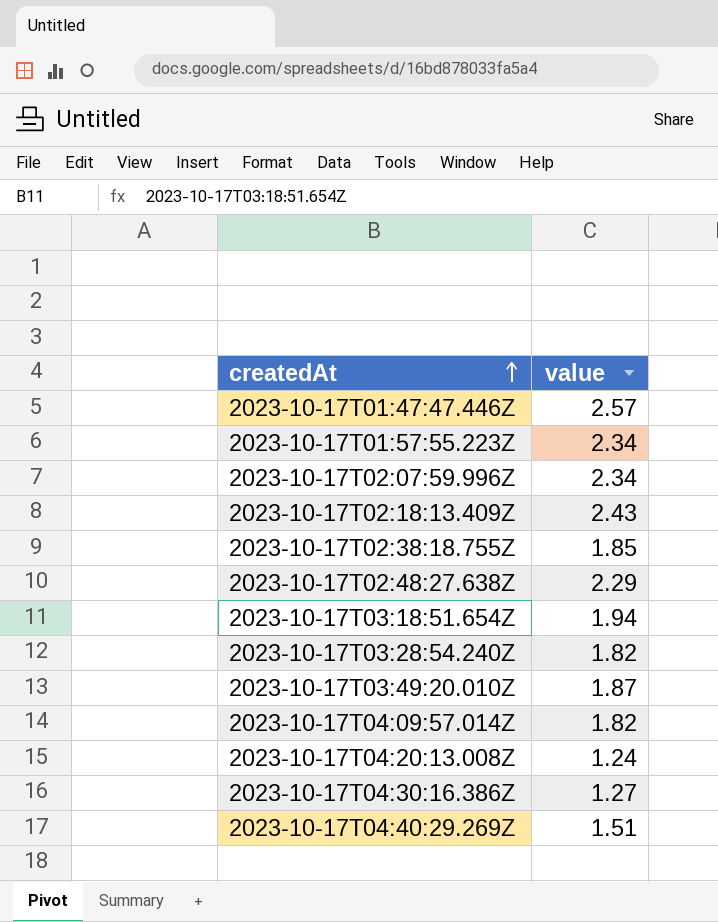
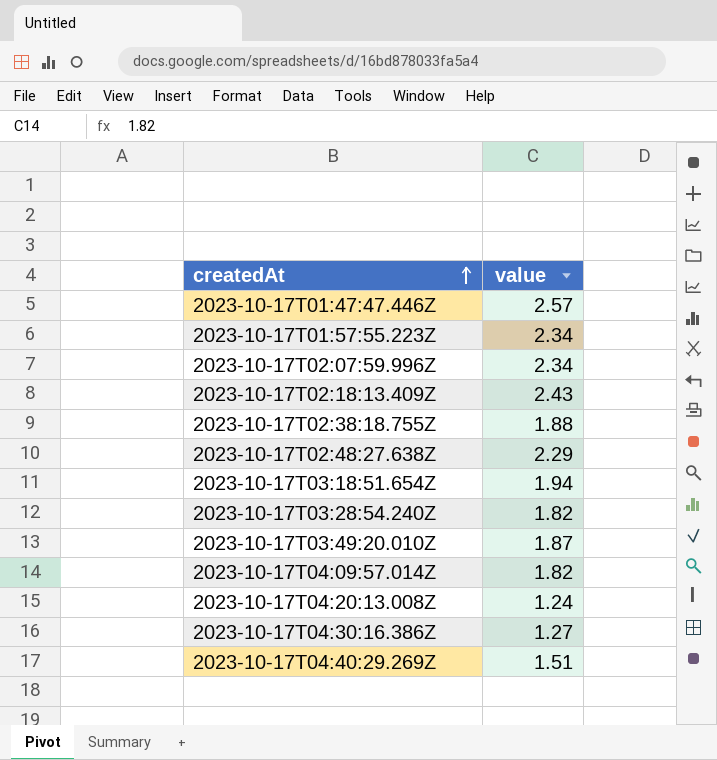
2023-10-17T02:38:18.755Z | value: 1.85 -> 1.88

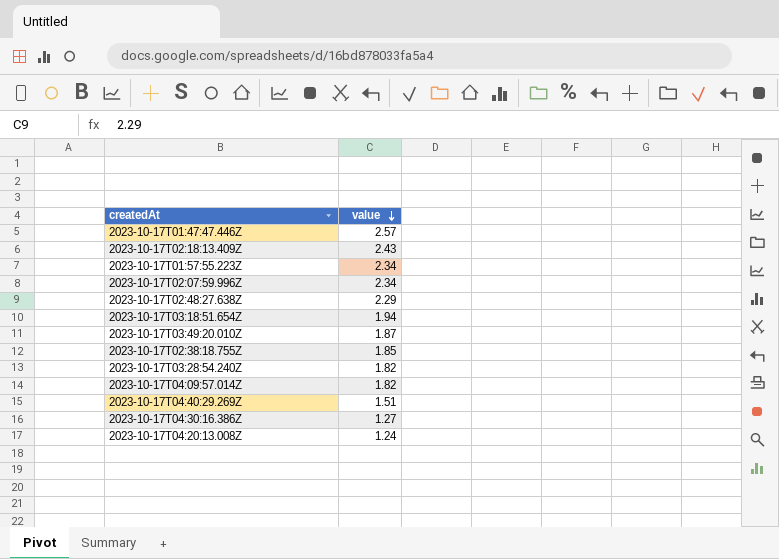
row order: createdAt ascending -> value descending
2023-10-17T02:38:18.755Z | value: 1.88 -> 1.85

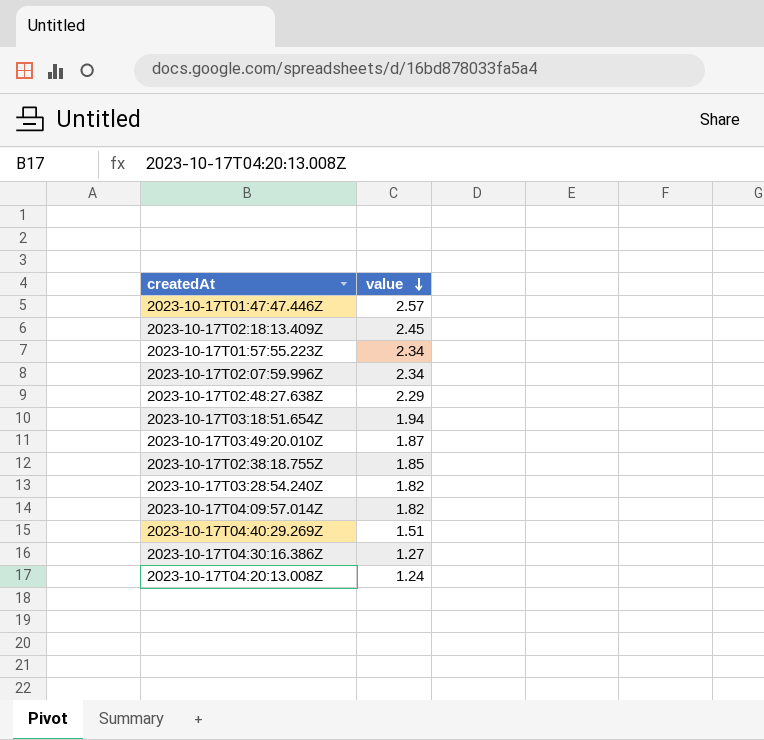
2023-10-17T02:18:13.409Z | value: 2.43 -> 2.45

